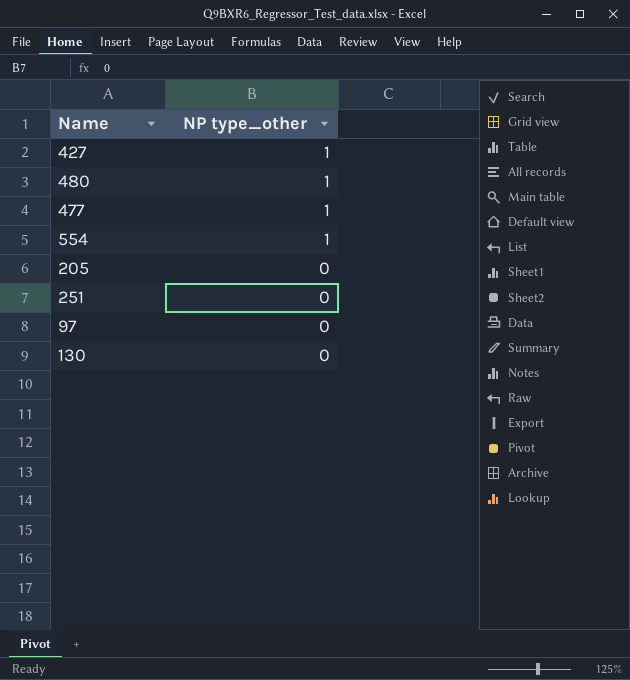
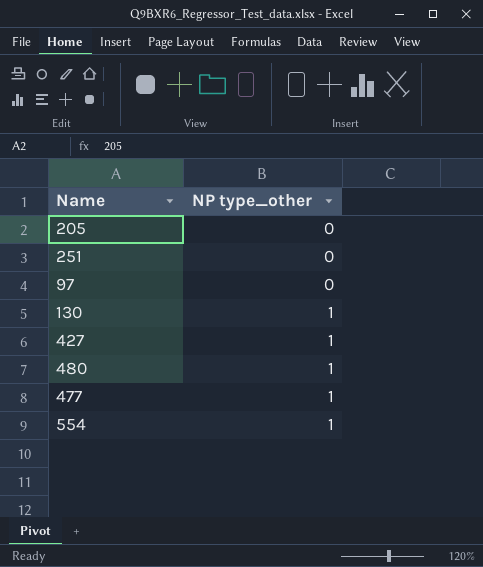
row order: NP type_other descending -> NP type_other ascending
130 | NP type_other: 0 -> 1

